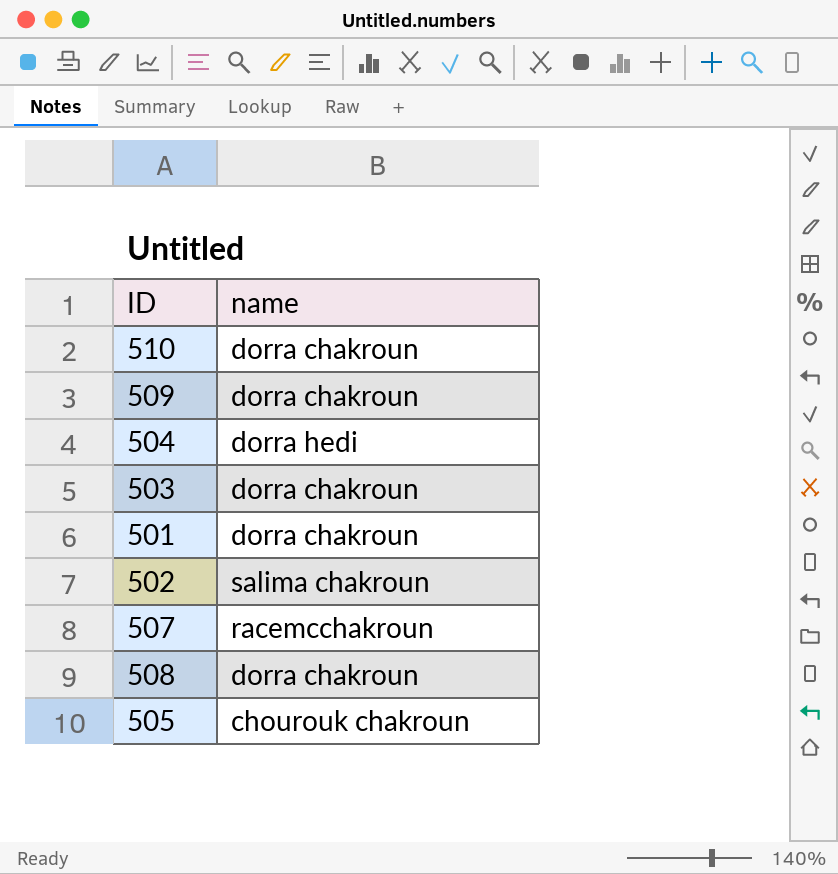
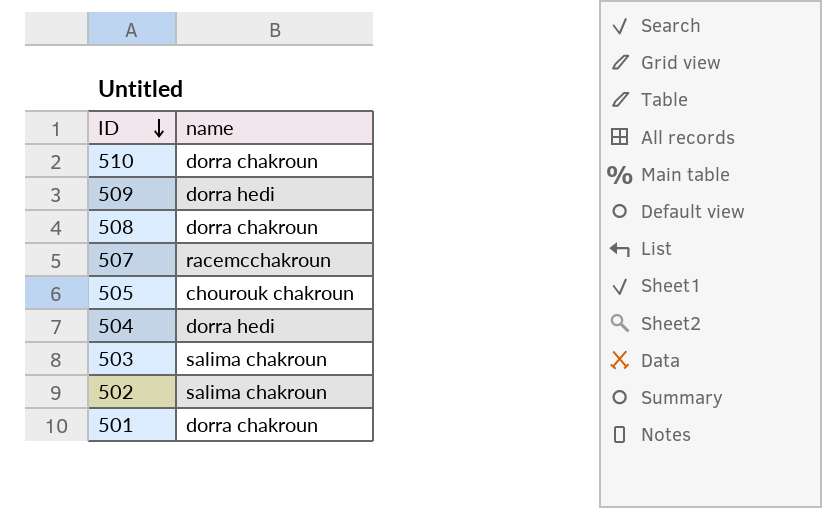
row order: none -> ID descending
509 | name: dorra chakroun -> dorra hedi
503 | name: dorra chakroun -> salima chakroun

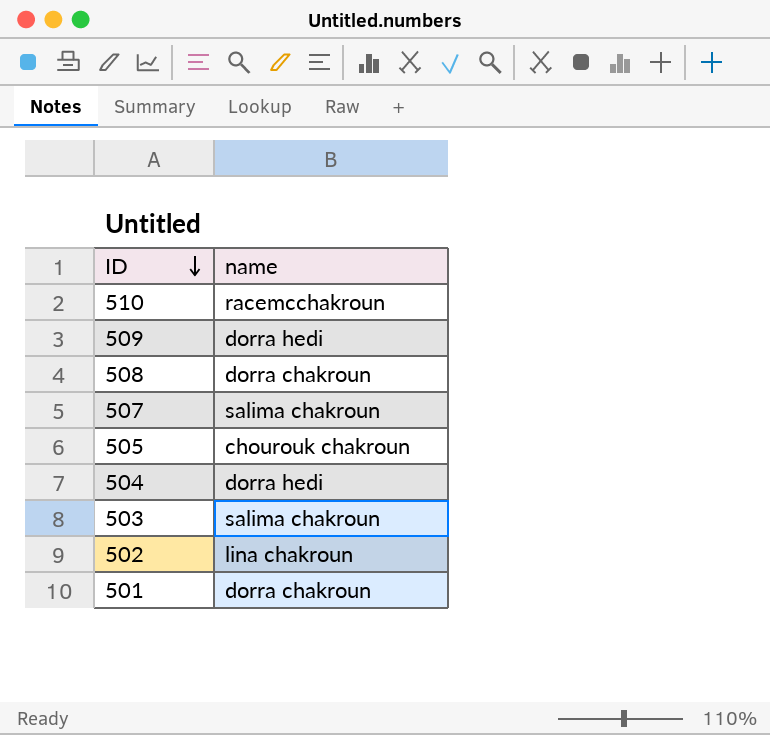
510 | name: dorra chakroun -> racemcchakroun
507 | name: racemcchakroun -> salima chakroun
502 | name: salima chakroun -> lina chakroun

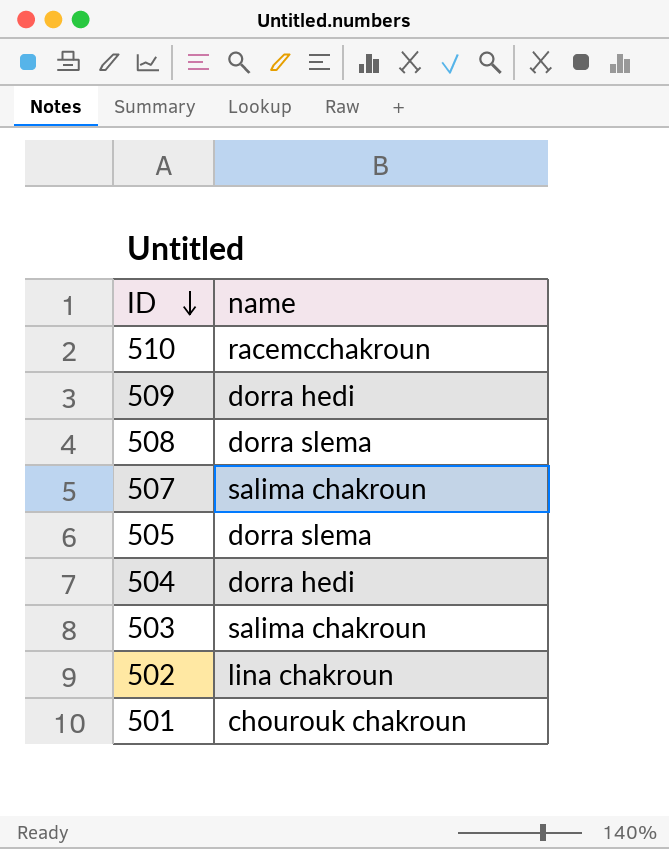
508 | name: dorra chakroun -> dorra slema
505 | name: chourouk chakroun -> dorra slema
501 | name: dorra chakroun -> chourouk chakroun

